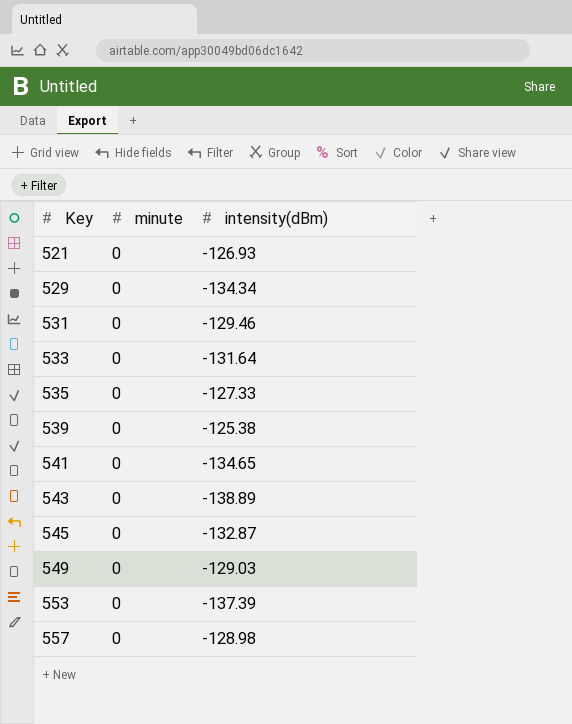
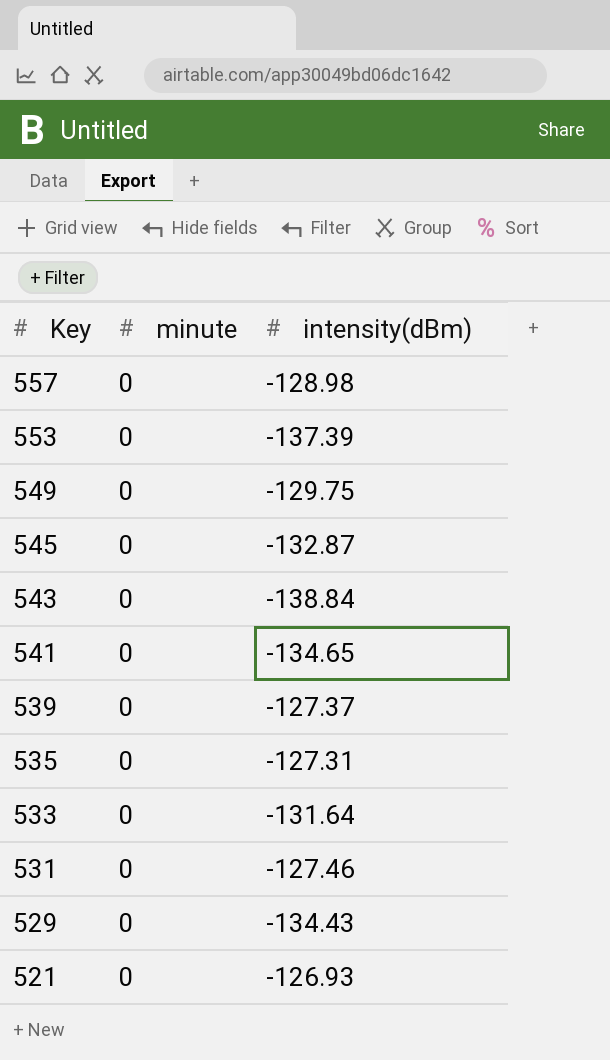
row order: Key ascending -> Key descending
549 | intensity(dBm): -129.03 -> -129.75
543 | intensity(dBm): -138.89 -> -138.84
539 | intensity(dBm): -125.38 -> -127.37
535 | intensity(dBm): -127.33 -> -127.31
531 | intensity(dBm): -129.46 -> -127.46
529 | intensity(dBm): -134.34 -> -134.43

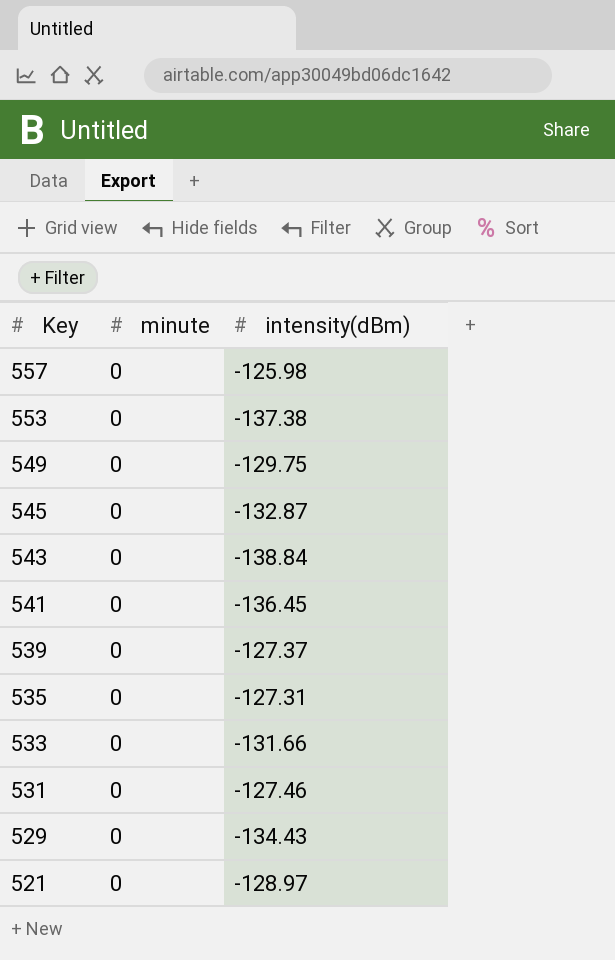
557 | intensity(dBm): -128.98 -> -125.98
553 | intensity(dBm): -137.39 -> -137.38
541 | intensity(dBm): -134.65 -> -136.45
533 | intensity(dBm): -131.64 -> -131.66
521 | intensity(dBm): -126.93 -> -128.97

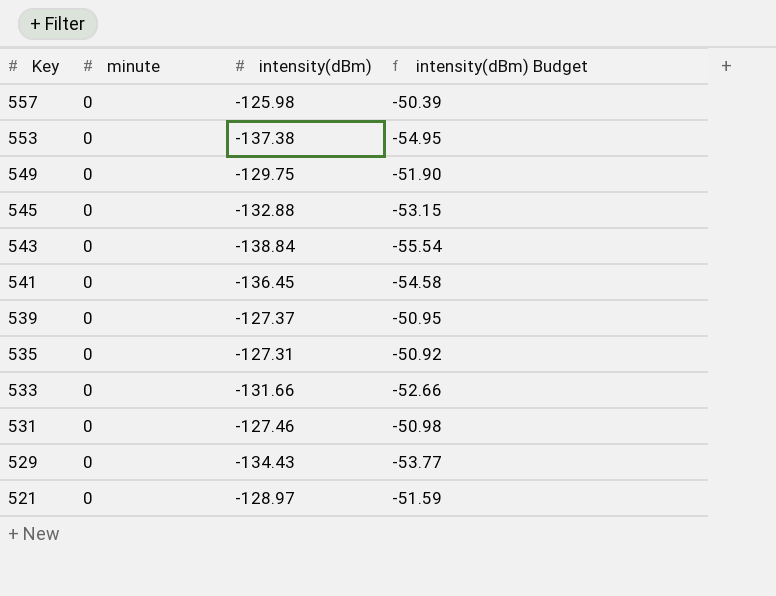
column intensity(dBm) Budget | formula: none -> [intensity(dBm)] * 0.4
545 | intensity(dBm): -132.87 -> -132.88

